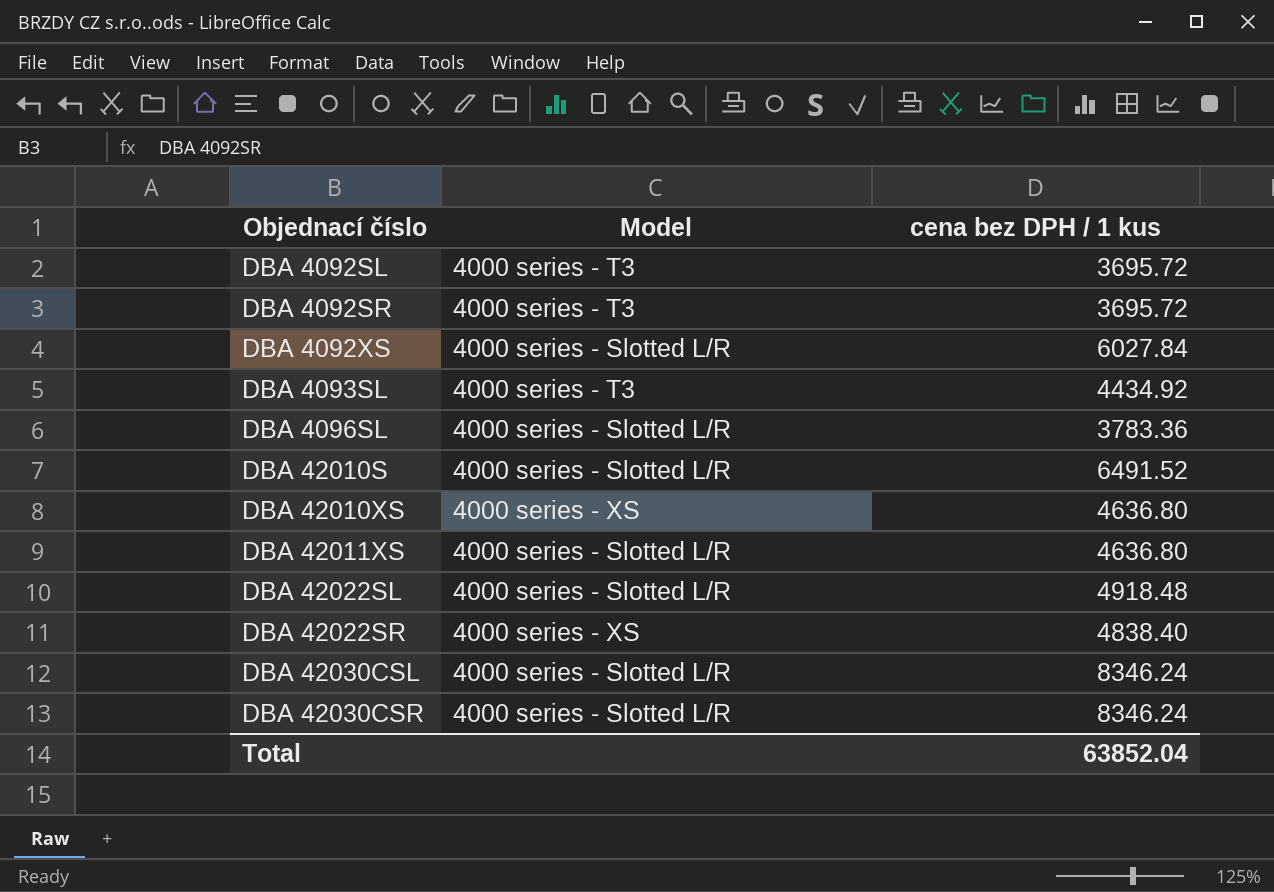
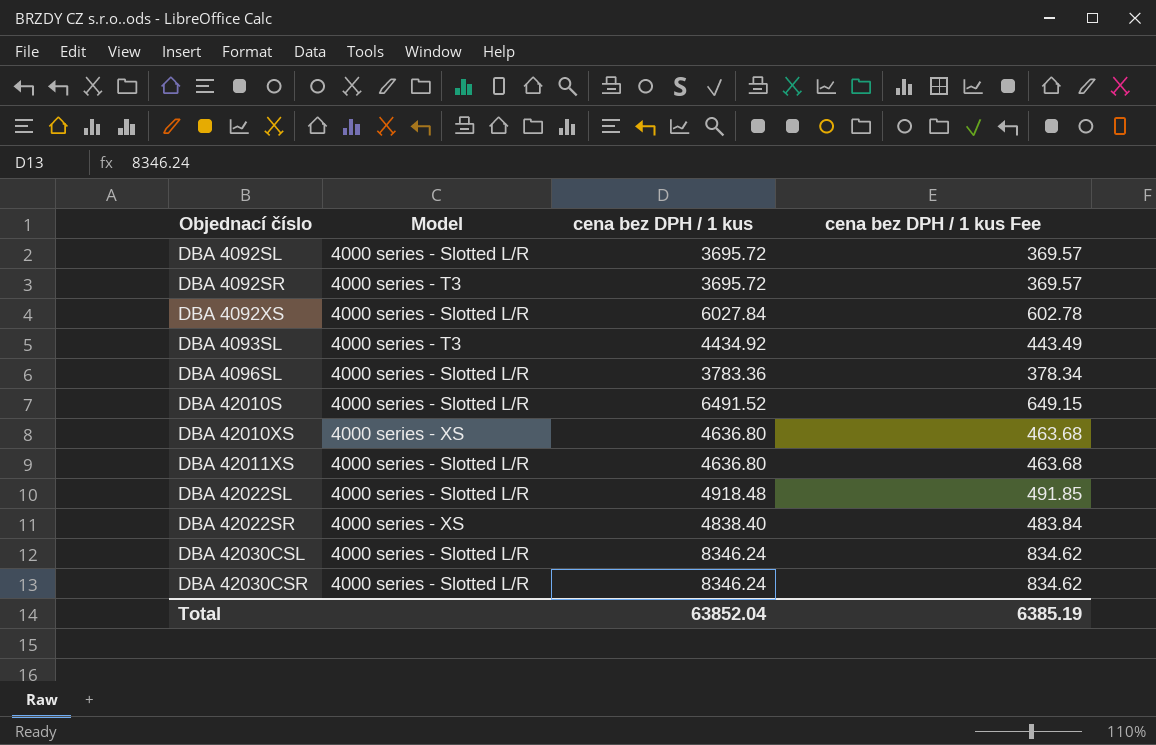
column cena bez DPH / 1 kus Fee | formula: none -> [cena bez DPH / 1 kus] * 0.1
DBA 4092SL | Model: 4000 series - T3 -> 4000 series - Slotted L/R

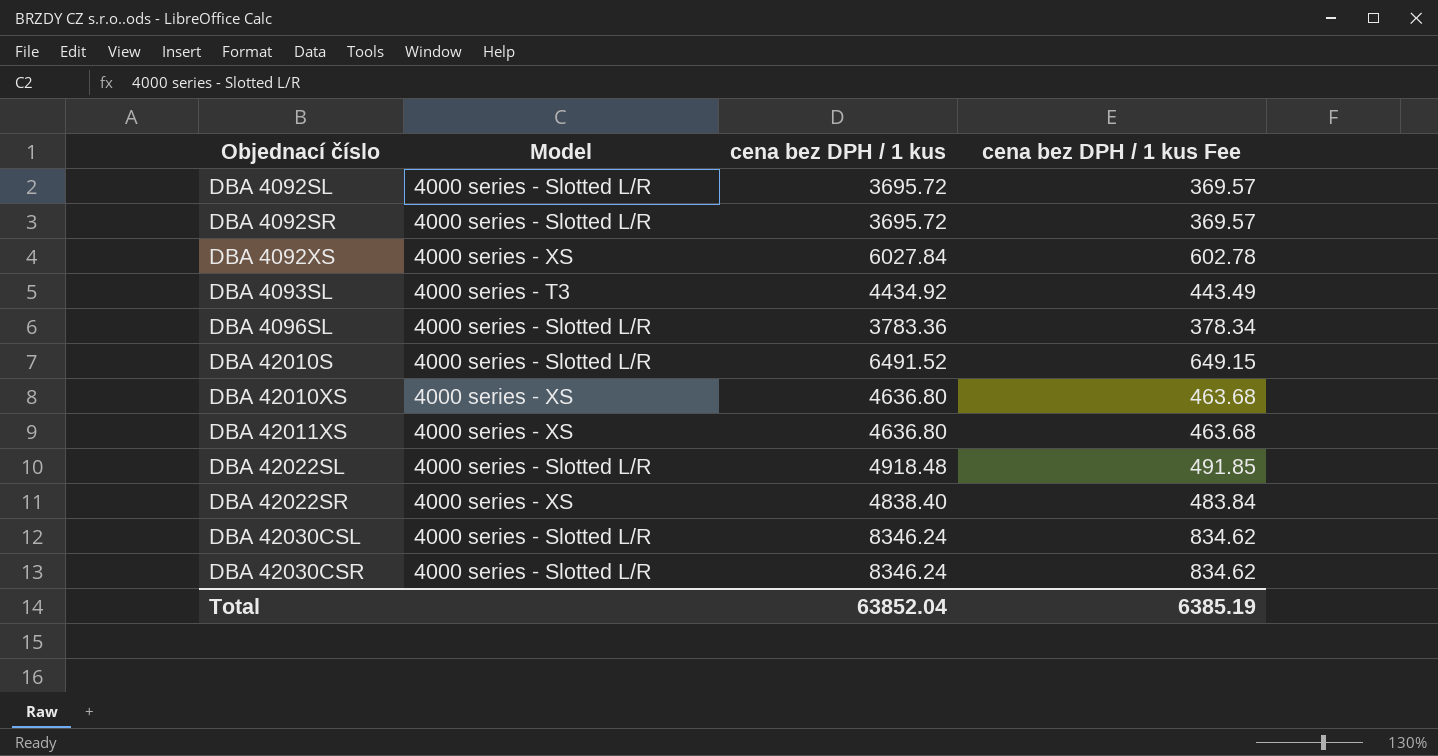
DBA 4092SR | Model: 4000 series - T3 -> 4000 series - Slotted L/R
DBA 4092XS | Model: 4000 series - Slotted L/R -> 4000 series - XS
DBA 42011XS | Model: 4000 series - Slotted L/R -> 4000 series - XS

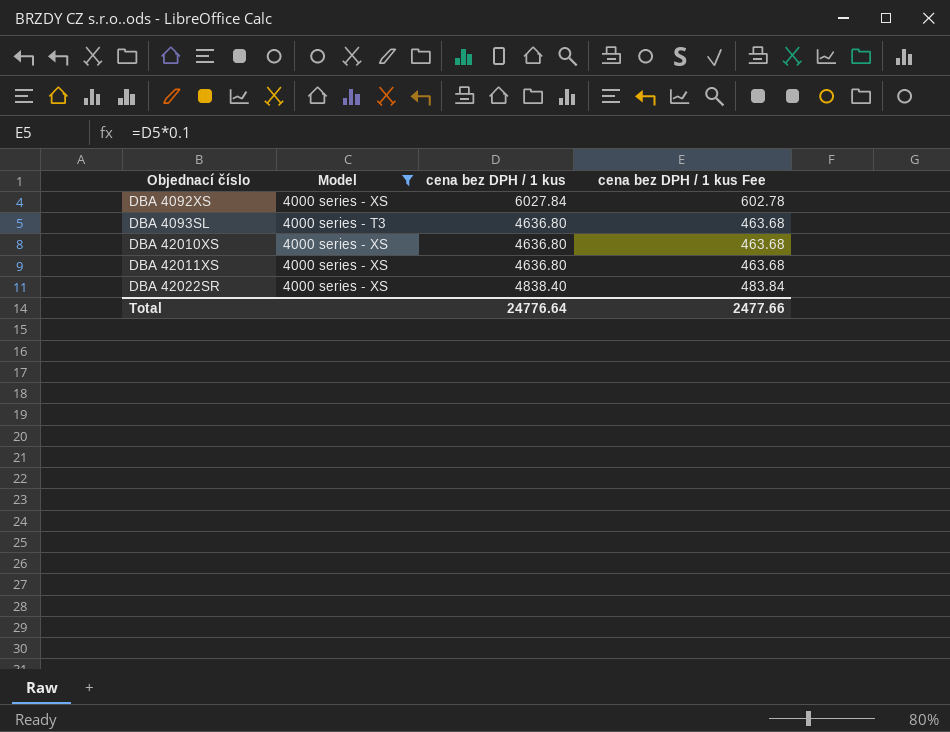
filter: none -> Model != 4000 series - Slotted L/R
DBA 4093SL | cena bez DPH / 1 kus: 4434.92 -> 4636.80
DBA 4093SL | cena bez DPH / 1 kus Fee: 443.49 -> 463.68
Total | cena bez DPH / 1 kus: 63852.04 -> 24776.64
Total | cena bez DPH / 1 kus Fee: 6385.19 -> 2477.66

